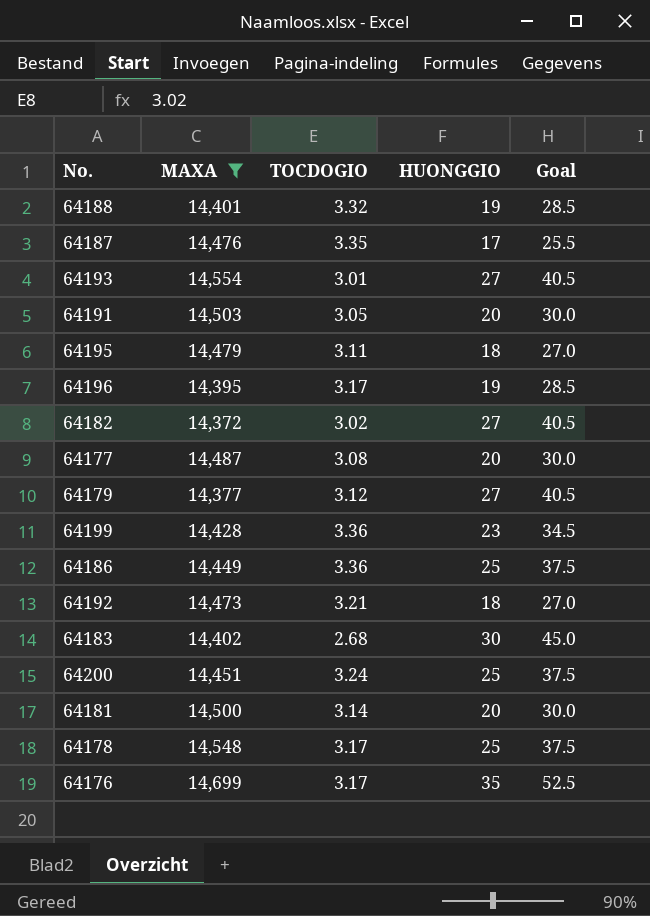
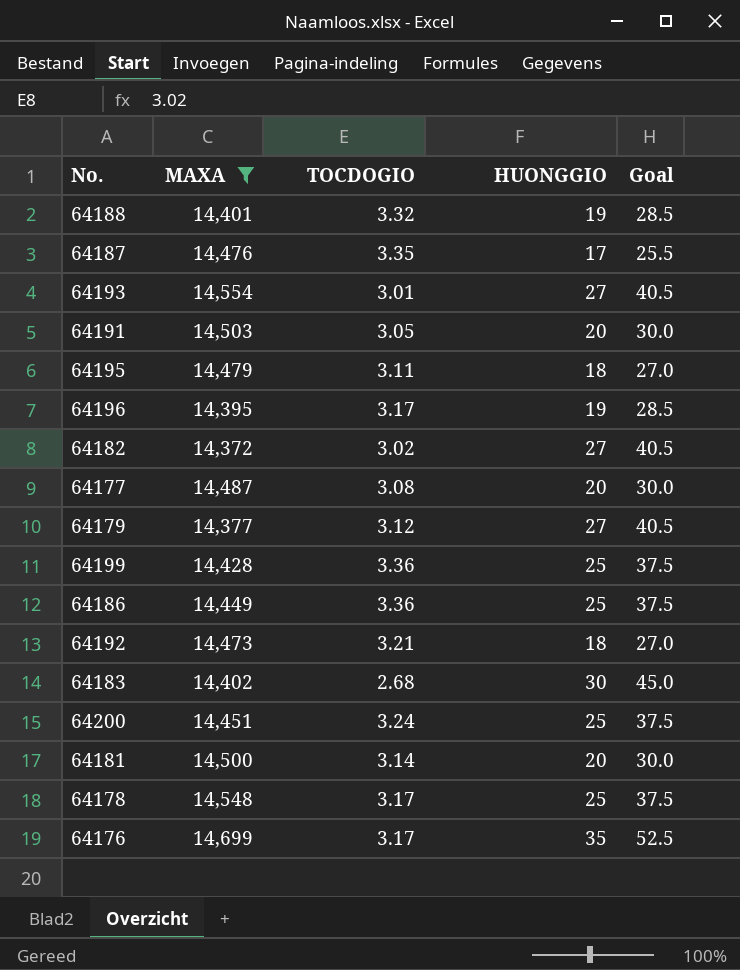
64199 | HUONGGIO: 23 -> 25
64199 | Goal: 34.5 -> 37.5

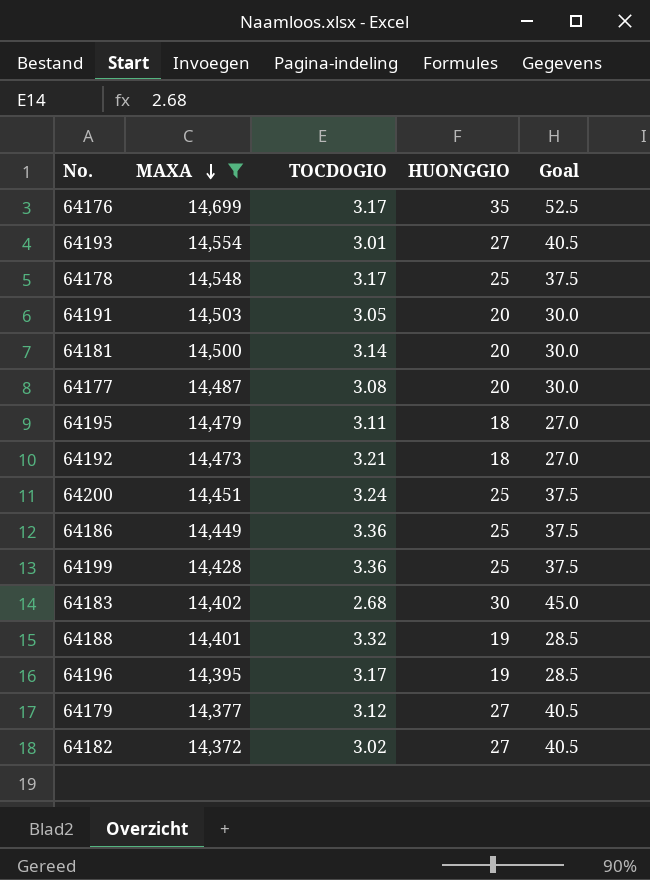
row order: none -> MAXA descending
row 64187: 14,476 | 3.35 | 17 | 25.5 -> none

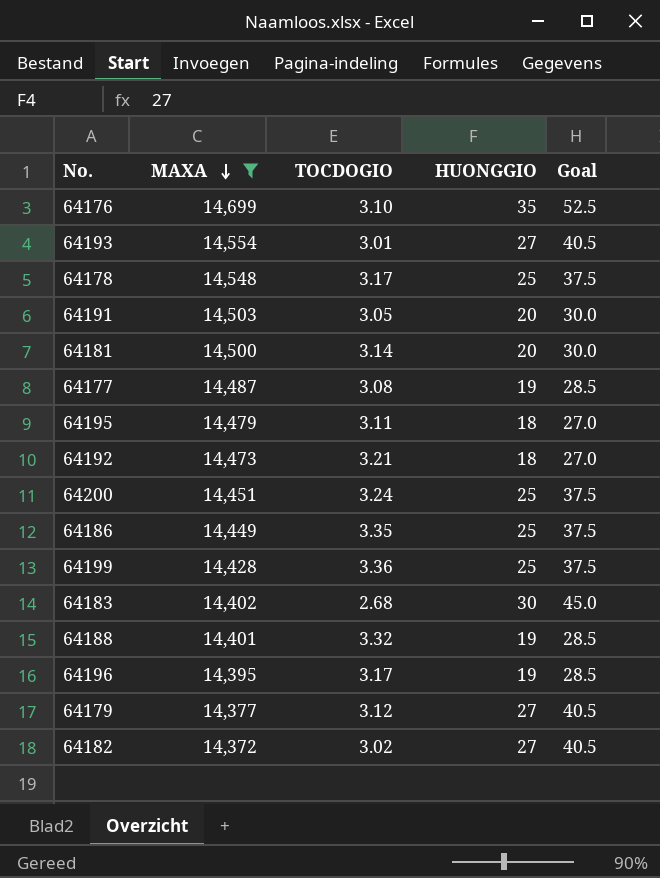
64176 | TOCDOGIO: 3.17 -> 3.10
64177 | HUONGGIO: 20 -> 19
64177 | Goal: 30.0 -> 28.5
64186 | TOCDOGIO: 3.36 -> 3.35

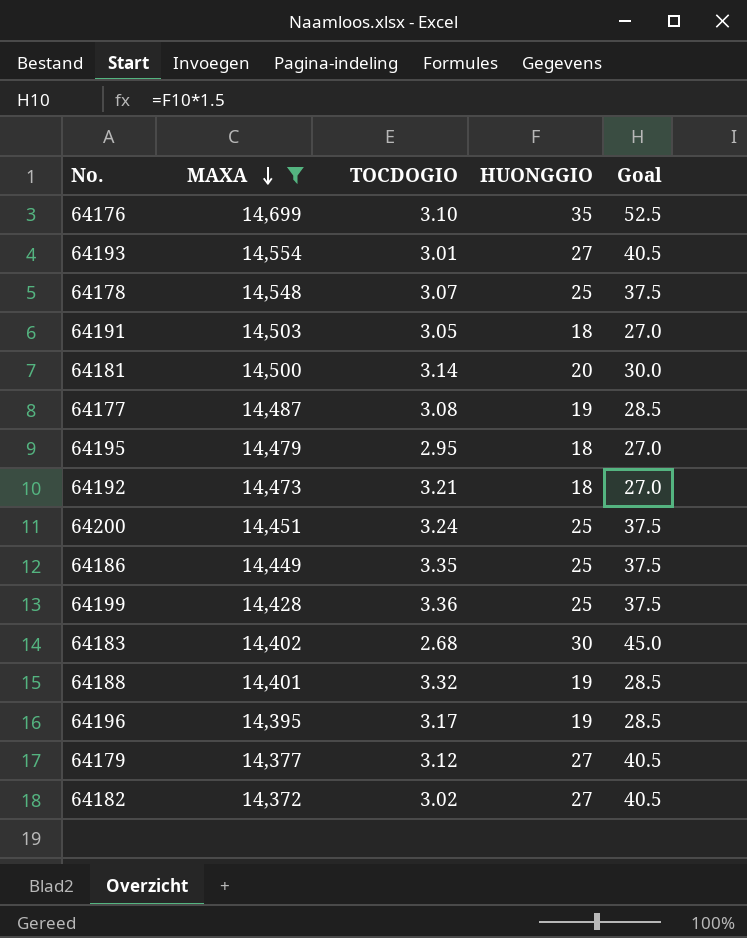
64178 | TOCDOGIO: 3.17 -> 3.07
64191 | HUONGGIO: 20 -> 18
64191 | Goal: 30.0 -> 27.0
64195 | TOCDOGIO: 3.11 -> 2.95

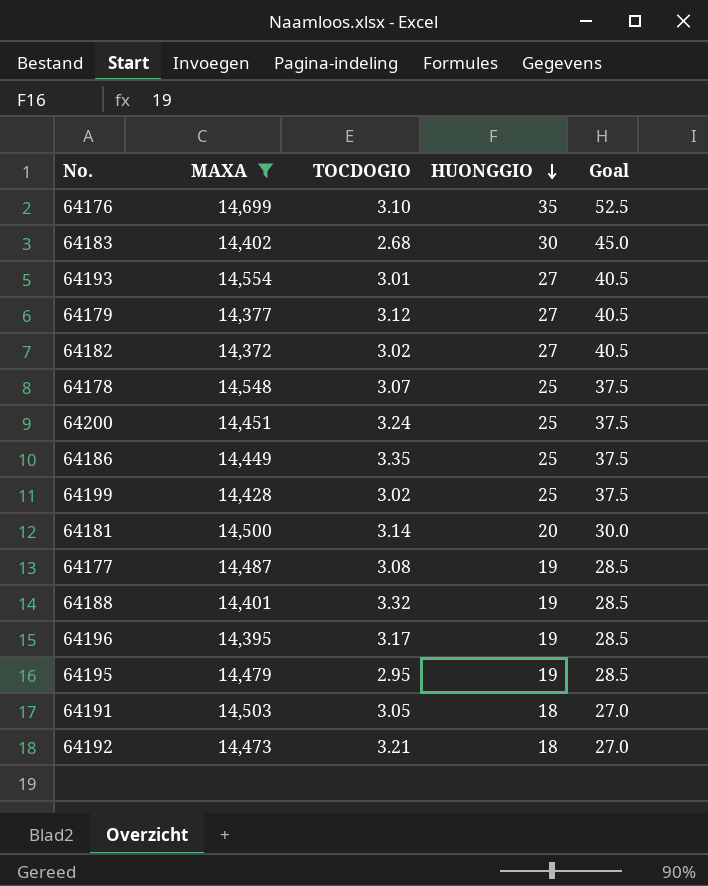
row order: MAXA descending -> HUONGGIO descending
64199 | TOCDOGIO: 3.36 -> 3.02
64195 | HUONGGIO: 18 -> 19
64195 | Goal: 27.0 -> 28.5

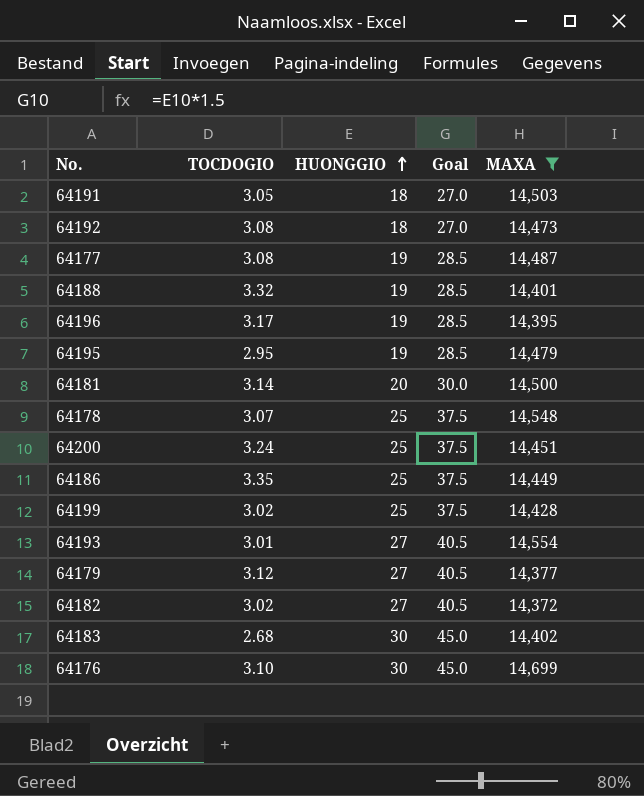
row order: HUONGGIO descending -> HUONGGIO ascending
column MAXA | position: 2 -> 5
64192 | TOCDOGIO: 3.21 -> 3.08
64176 | HUONGGIO: 35 -> 30
64176 | Goal: 52.5 -> 45.0

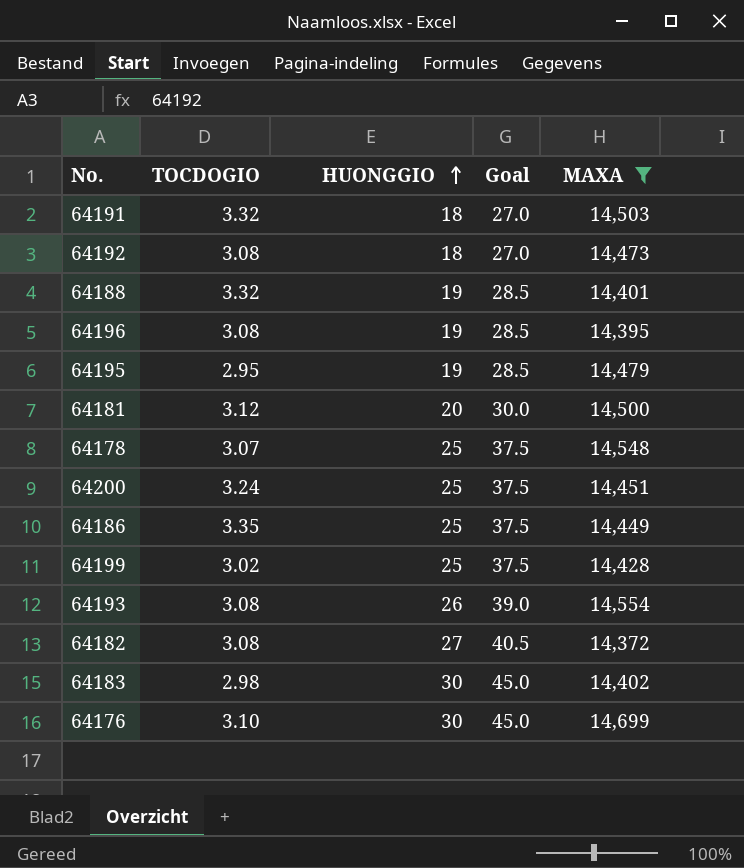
row 64177: 3.08 | 19 | 28.5 | 14,487 -> none
row 64179: 3.12 | 27 | 40.5 | 14,377 -> none
64191 | TOCDOGIO: 3.05 -> 3.32
64196 | TOCDOGIO: 3.17 -> 3.08
64181 | TOCDOGIO: 3.14 -> 3.12
64193 | TOCDOGIO: 3.01 -> 3.08
64193 | HUONGGIO: 27 -> 26
64193 | Goal: 40.5 -> 39.0
64182 | TOCDOGIO: 3.02 -> 3.08
64183 | TOCDOGIO: 2.68 -> 2.98

